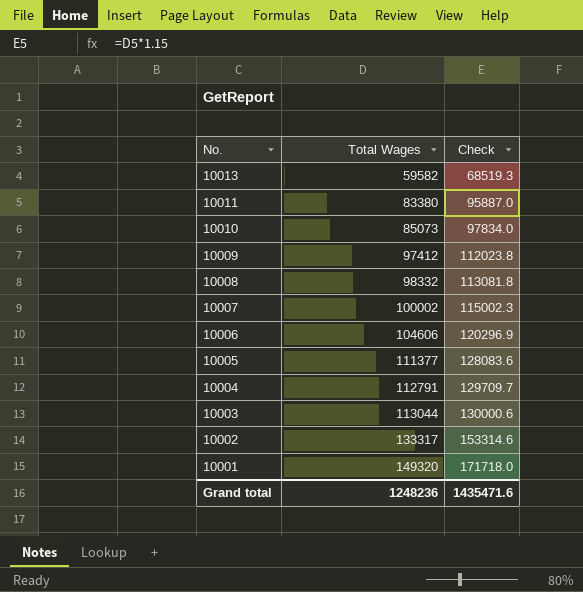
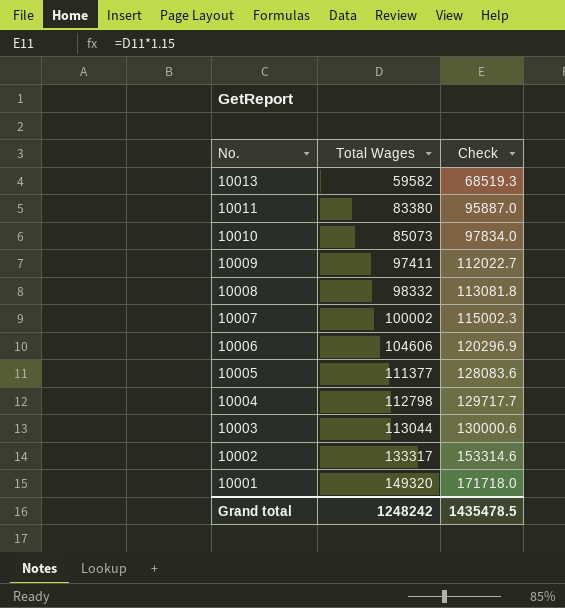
10009 | Total Wages: 97412 -> 97411
10009 | Check: 112023.8 -> 112022.7
10004 | Total Wages: 112791 -> 112798
10004 | Check: 129709.7 -> 129717.7
Grand total | Total Wages: 1248236 -> 1248242
Grand total | Check: 1435471.6 -> 1435478.5

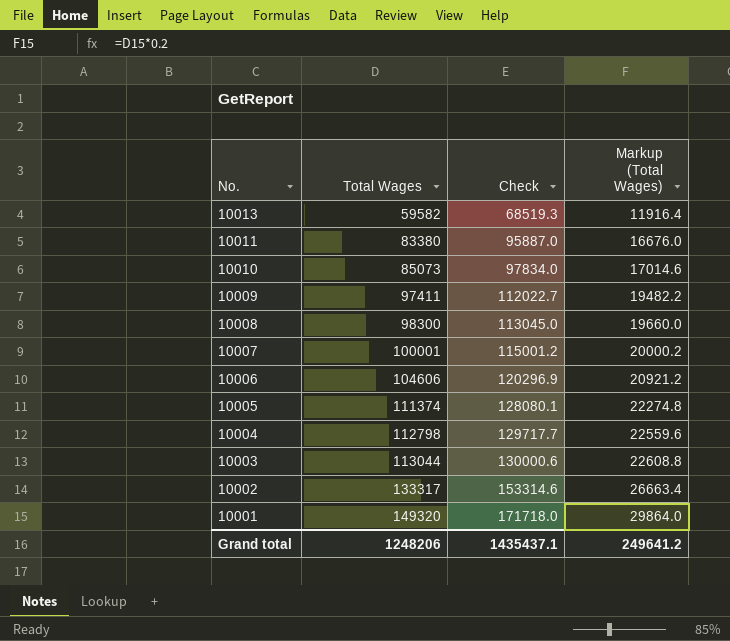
column Markup (Total Wages) | formula: none -> [Total Wages] * 0.2
10008 | Total Wages: 98332 -> 98300
10008 | Check: 113081.8 -> 113045.0
10007 | Total Wages: 100002 -> 100001
10007 | Check: 115002.3 -> 115001.2
10005 | Total Wages: 111377 -> 111374
10005 | Check: 128083.6 -> 128080.1
Grand total | Total Wages: 1248242 -> 1248206
Grand total | Check: 1435478.5 -> 1435437.1

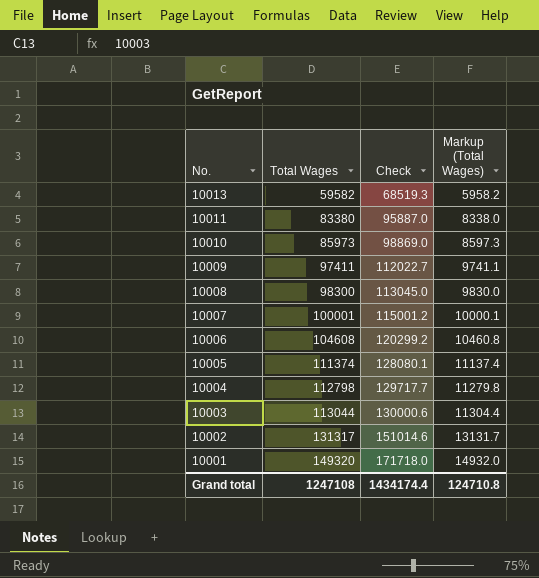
column Markup (Total Wages) | formula: [Total Wages] * 0.2 -> [Total Wages] * 0.1
10010 | Total Wages: 85073 -> 85973
10010 | Check: 97834.0 -> 98869.0
10006 | Total Wages: 104606 -> 104608
10006 | Check: 120296.9 -> 120299.2
10002 | Total Wages: 133317 -> 131317
10002 | Check: 153314.6 -> 151014.6
Grand total | Total Wages: 1248206 -> 1247108
Grand total | Check: 1435437.1 -> 1434174.4
Grand total | Markup (Total Wages): 249641.2 -> 124710.8

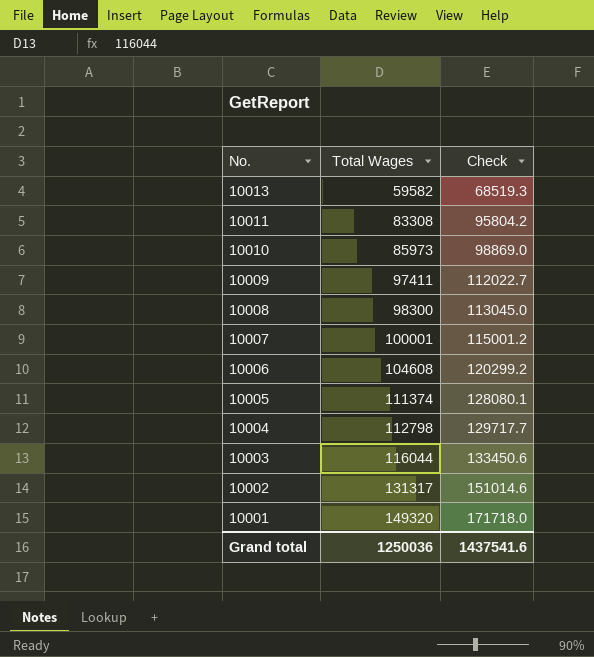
column Markup (Total Wages) | formula: [Total Wages] * 0.1 -> none
10011 | Total Wages: 83380 -> 83308
10011 | Check: 95887.0 -> 95804.2
10003 | Total Wages: 113044 -> 116044
10003 | Check: 130000.6 -> 133450.6
Grand total | Total Wages: 1247108 -> 1250036
Grand total | Check: 1434174.4 -> 1437541.6

